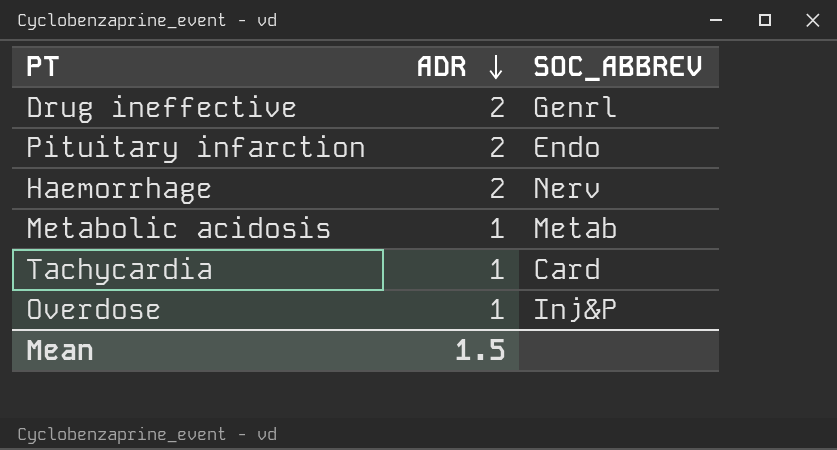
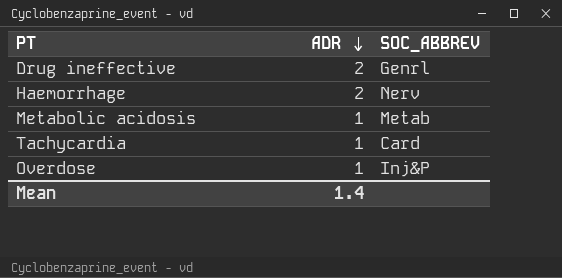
row Pituitary infarction: 2 | Endo -> none
Mean | ADR: 1.5 -> 1.4

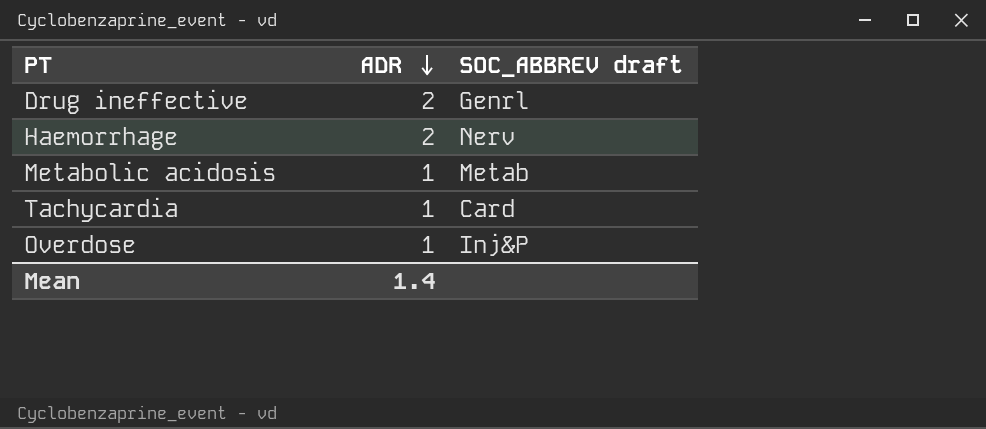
column name: SOC_ABBREV -> SOC_ABBREV draft

